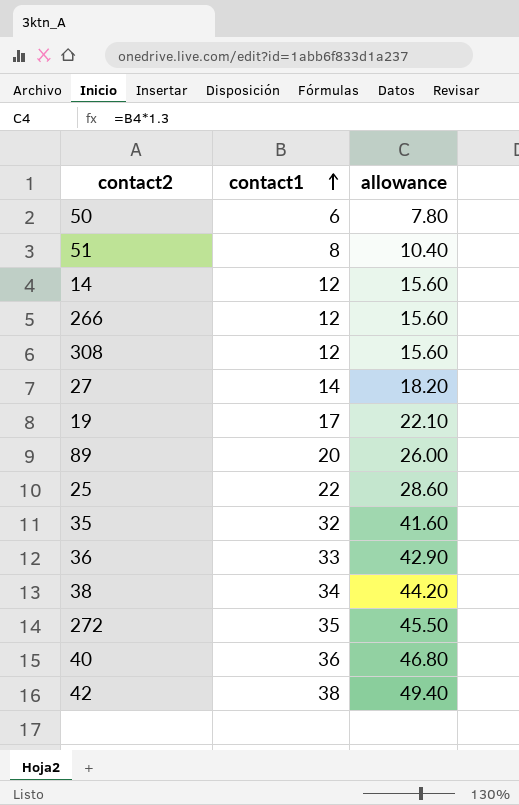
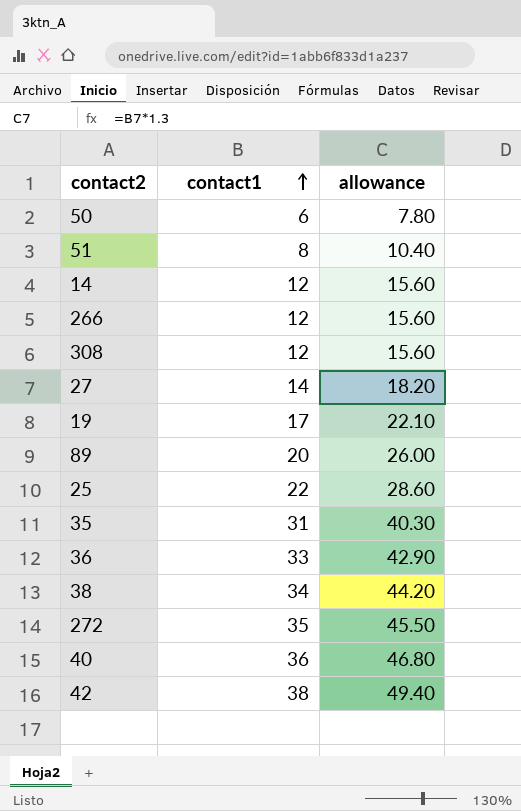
35 | contact1: 32 -> 31
35 | allowance: 41.60 -> 40.30

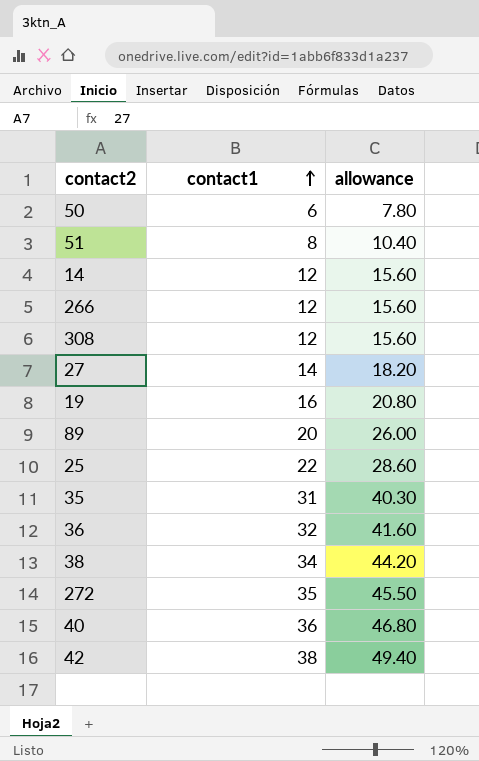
19 | contact1: 17 -> 16
19 | allowance: 22.10 -> 20.80
36 | contact1: 33 -> 32
36 | allowance: 42.90 -> 41.60

